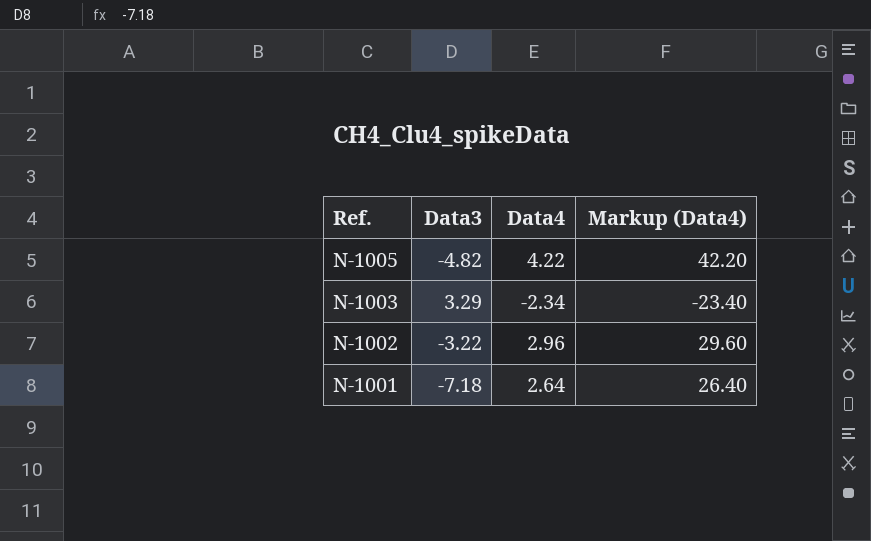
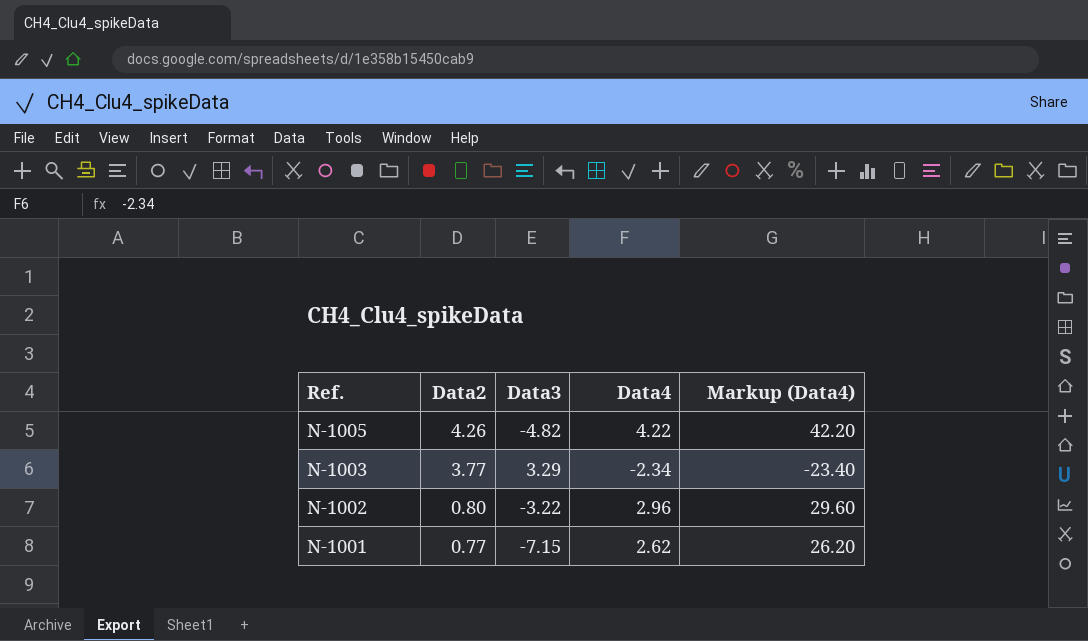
column Data2 | position: none -> 2
N-1001 | Data3: -7.18 -> -7.15
N-1001 | Data4: 2.64 -> 2.62
N-1001 | Markup (Data4): 26.40 -> 26.20

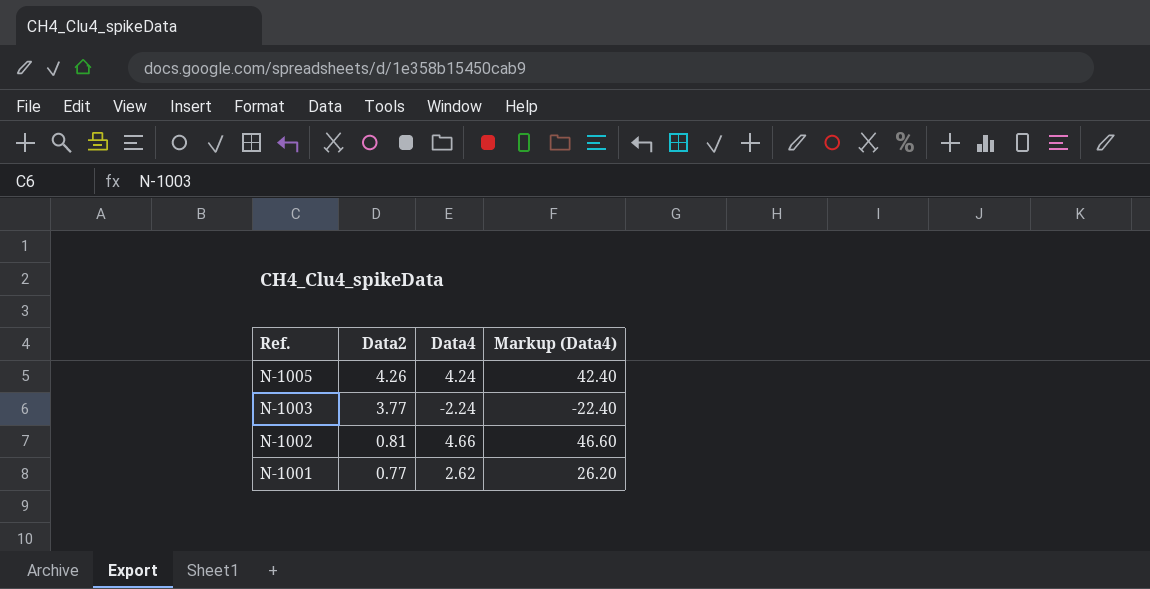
column Data3 | position: 3 -> none
N-1005 | Data4: 4.22 -> 4.24
N-1005 | Markup (Data4): 42.20 -> 42.40
N-1003 | Data4: -2.34 -> -2.24
N-1003 | Markup (Data4): -23.40 -> -22.40
N-1002 | Data2: 0.80 -> 0.81
N-1002 | Data4: 2.96 -> 4.66
N-1002 | Markup (Data4): 29.60 -> 46.60

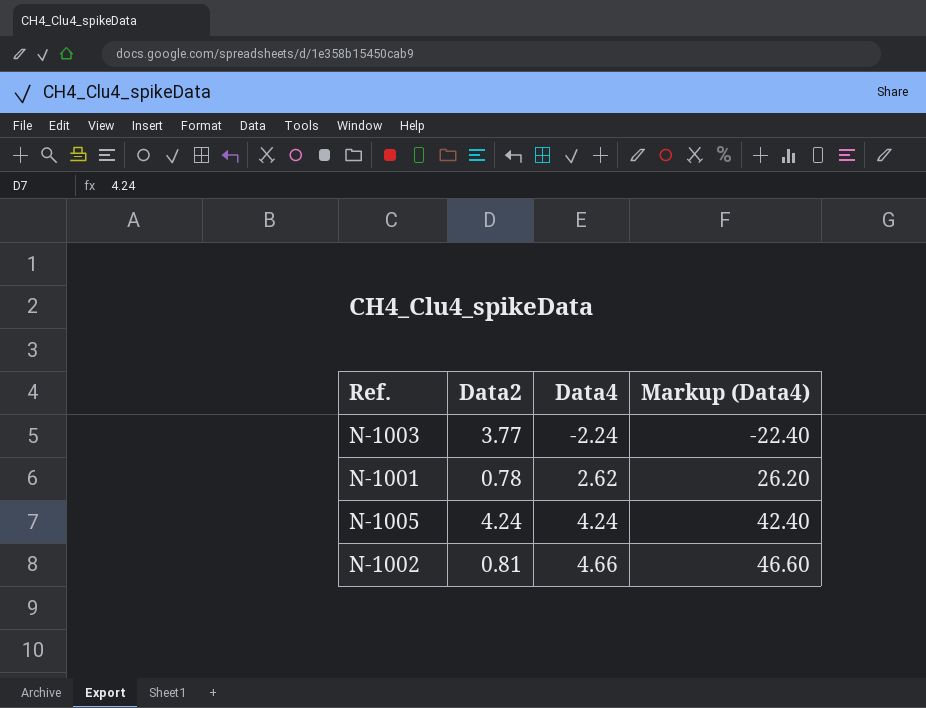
row order: Ref. descending -> Data4 ascending
N-1001 | Data2: 0.77 -> 0.78
N-1005 | Data2: 4.26 -> 4.24

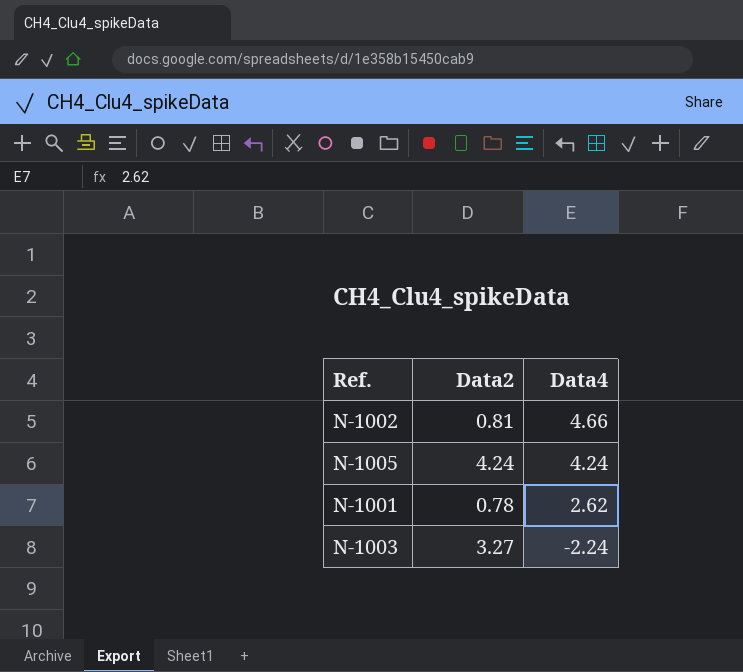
row order: Data4 ascending -> Data4 descending
column Markup (Data4) | formula: [Data4] * 10 -> none
N-1003 | Data2: 3.77 -> 3.27

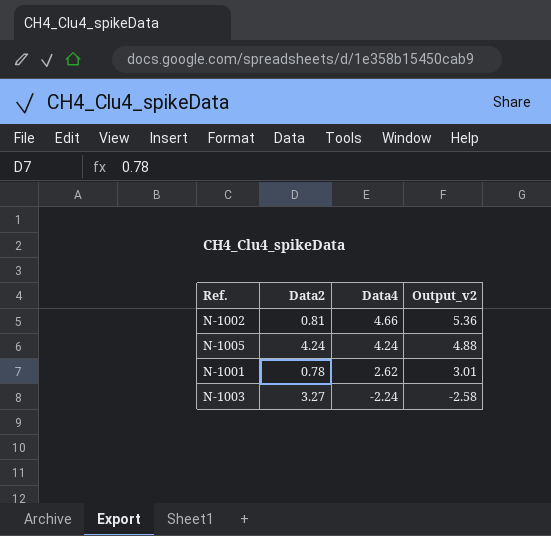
column Output_v2 | formula: none -> [Data4] * 1.15

